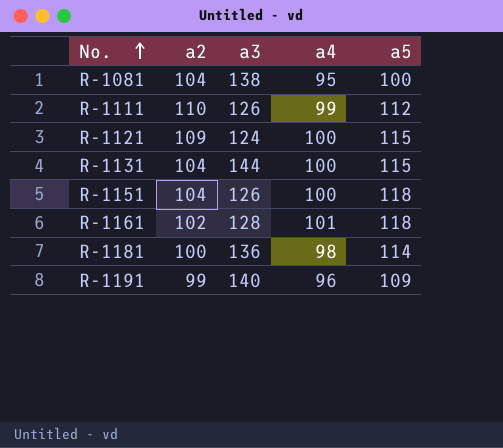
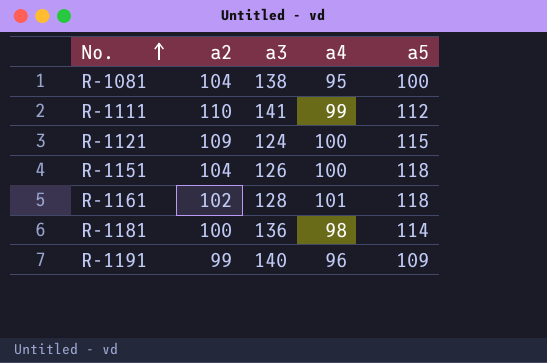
row R-1131: 104 | 144 | 100 | 115 -> none
R-1111 | a3: 126 -> 141

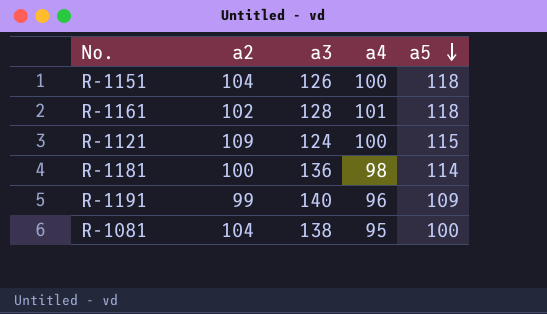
row order: No. ascending -> a5 descending
row R-1111: 110 | 141 | 99 | 112 -> none

